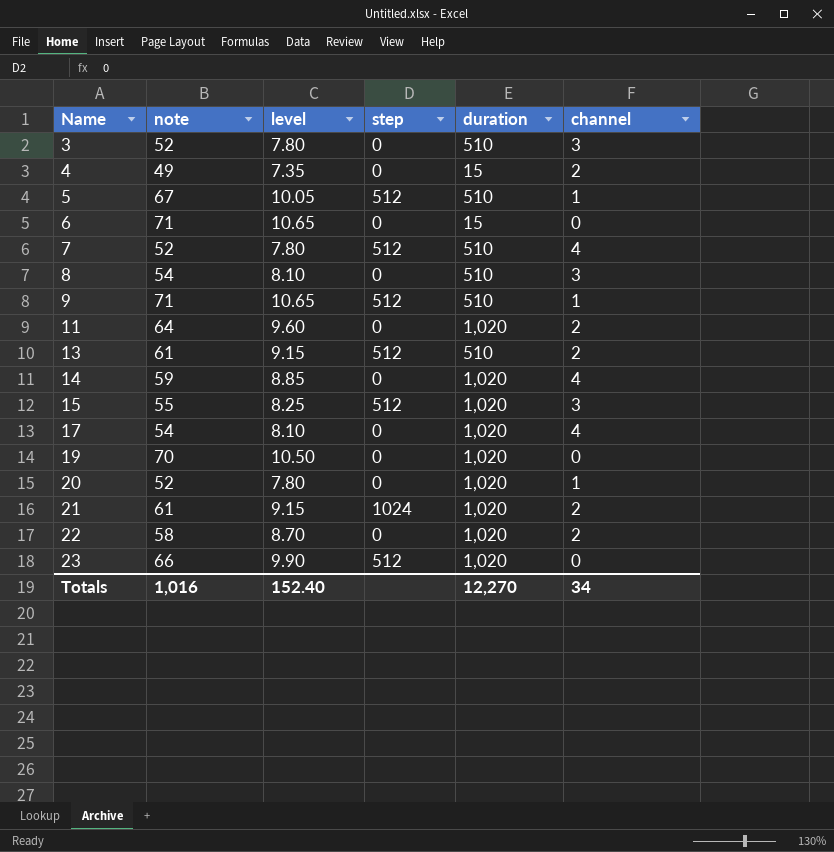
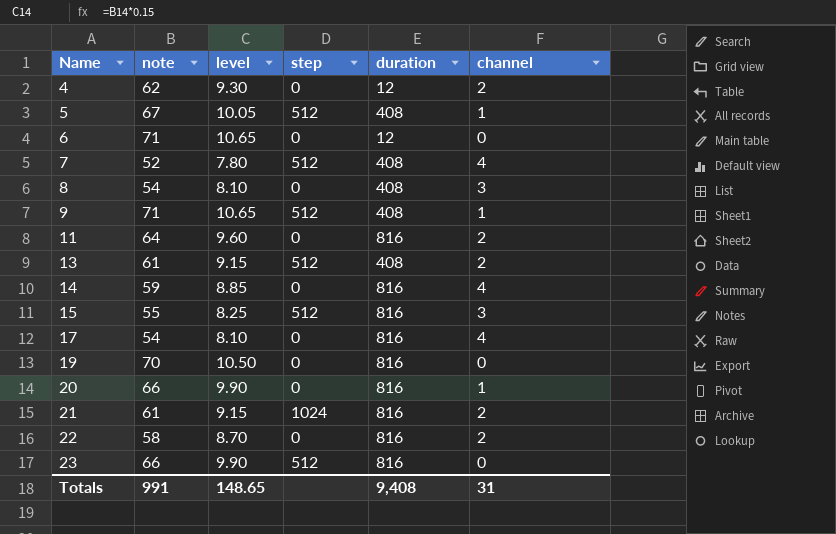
row 3: 52 | 7.80 | 0 | 510 | 3 -> none
4 | note: 49 -> 62
4 | level: 7.35 -> 9.30
4 | duration: 15 -> 12
5 | duration: 510 -> 408
6 | duration: 15 -> 12
7 | duration: 510 -> 408
8 | duration: 510 -> 408
9 | duration: 510 -> 408
11 | duration: 1,020 -> 816
13 | duration: 510 -> 408
14 | duration: 1,020 -> 816
15 | duration: 1,020 -> 816
17 | duration: 1,020 -> 816
19 | duration: 1,020 -> 816
20 | note: 52 -> 66
20 | level: 7.80 -> 9.90
20 | duration: 1,020 -> 816
21 | duration: 1,020 -> 816
22 | duration: 1,020 -> 816
23 | duration: 1,020 -> 816
Totals | note: 1,016 -> 991
Totals | level: 152.40 -> 148.65
Totals | duration: 12,270 -> 9,408
Totals | channel: 34 -> 31

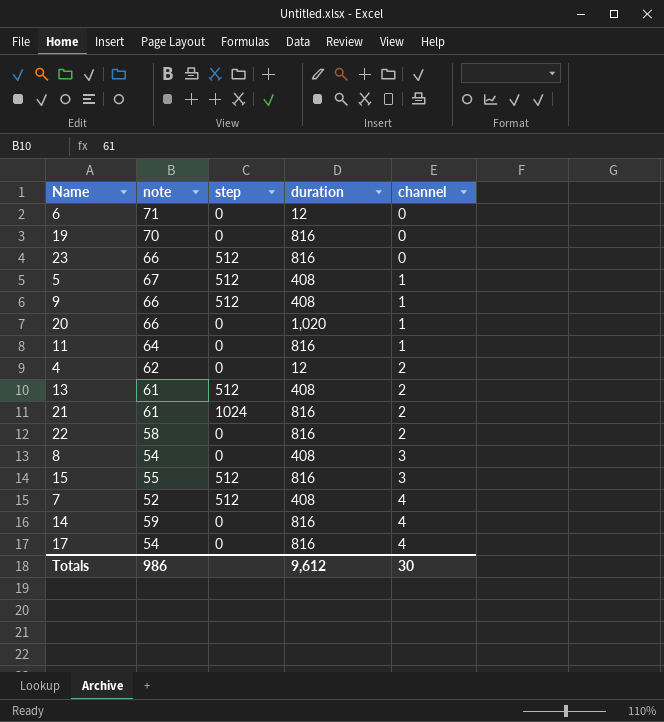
row order: Name ascending -> channel ascending
column level | formula: [note] * 0.15 -> none
9 | note: 71 -> 66
20 | duration: 816 -> 1,020
11 | channel: 2 -> 1
Totals | note: 991 -> 986
Totals | duration: 9,408 -> 9,612
Totals | channel: 31 -> 30

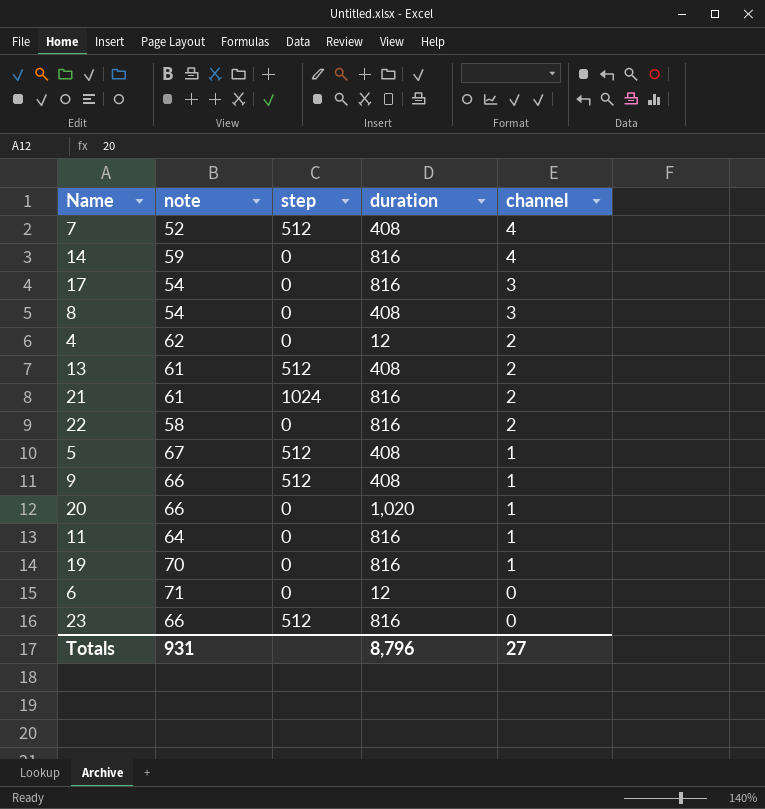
row order: channel ascending -> channel descending
row 15: 55 | 512 | 816 | 3 -> none
17 | channel: 4 -> 3
19 | channel: 0 -> 1
Totals | note: 986 -> 931
Totals | duration: 9,612 -> 8,796
Totals | channel: 30 -> 27

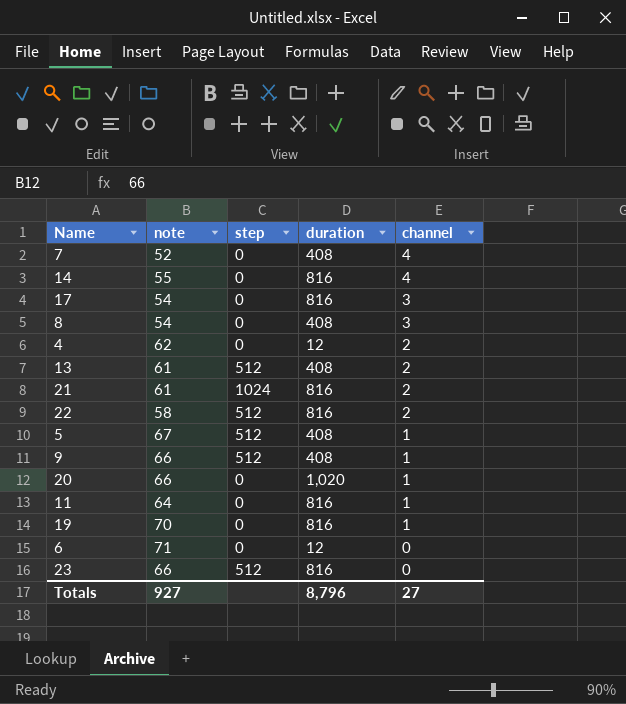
7 | step: 512 -> 0
14 | note: 59 -> 55
22 | step: 0 -> 512
Totals | note: 931 -> 927

